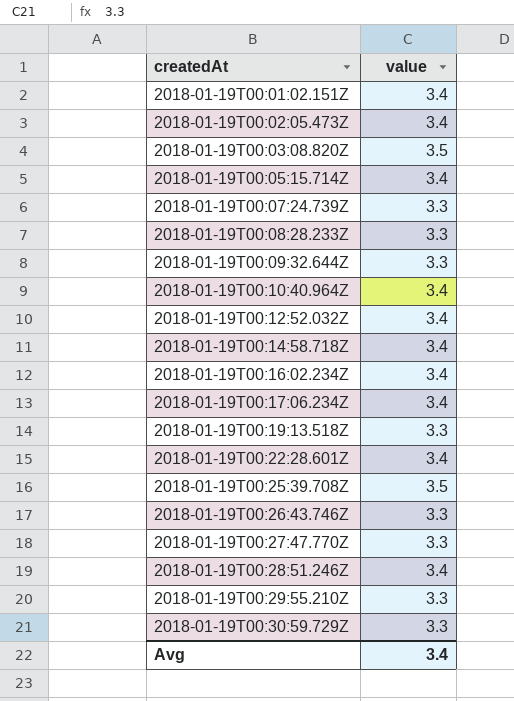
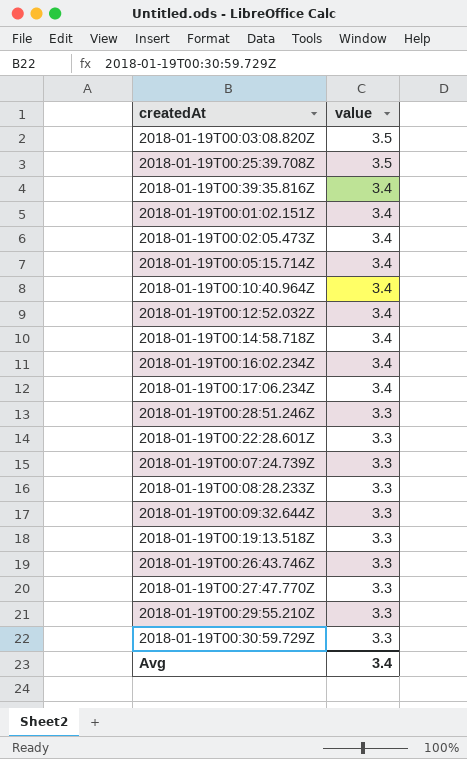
row order: createdAt ascending -> value descending
row 2018-01-19T00:39:35.816Z: none -> 3.4
2018-01-19T00:28:51.246Z | value: 3.4 -> 3.3
2018-01-19T00:22:28.601Z | value: 3.4 -> 3.3

